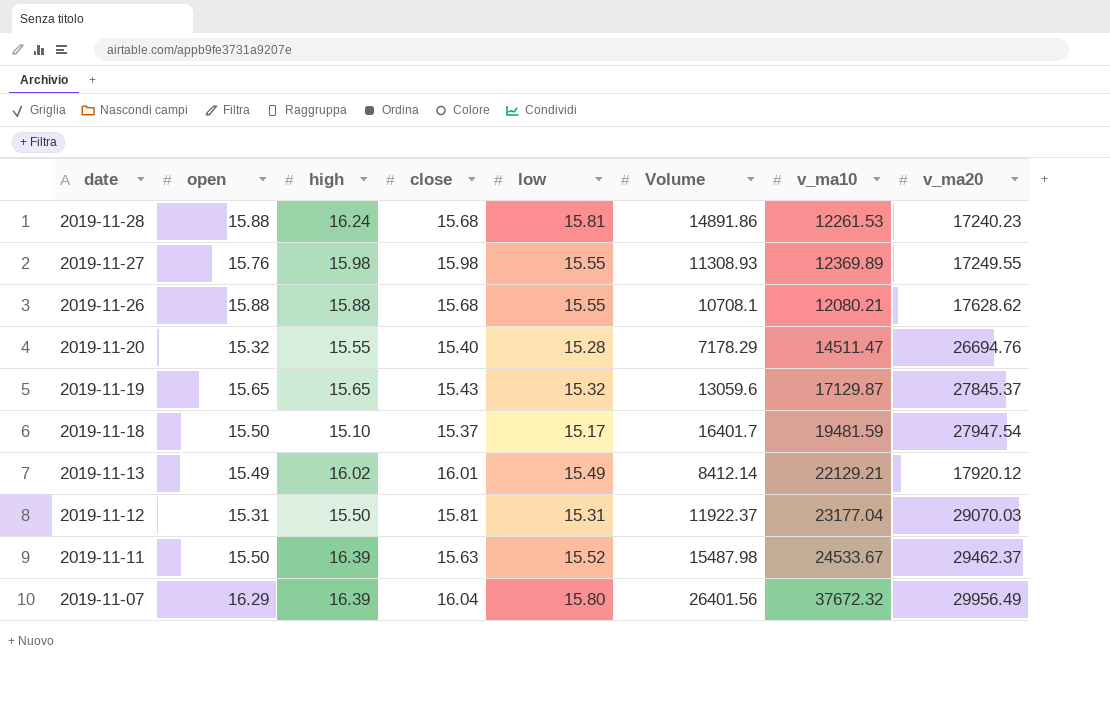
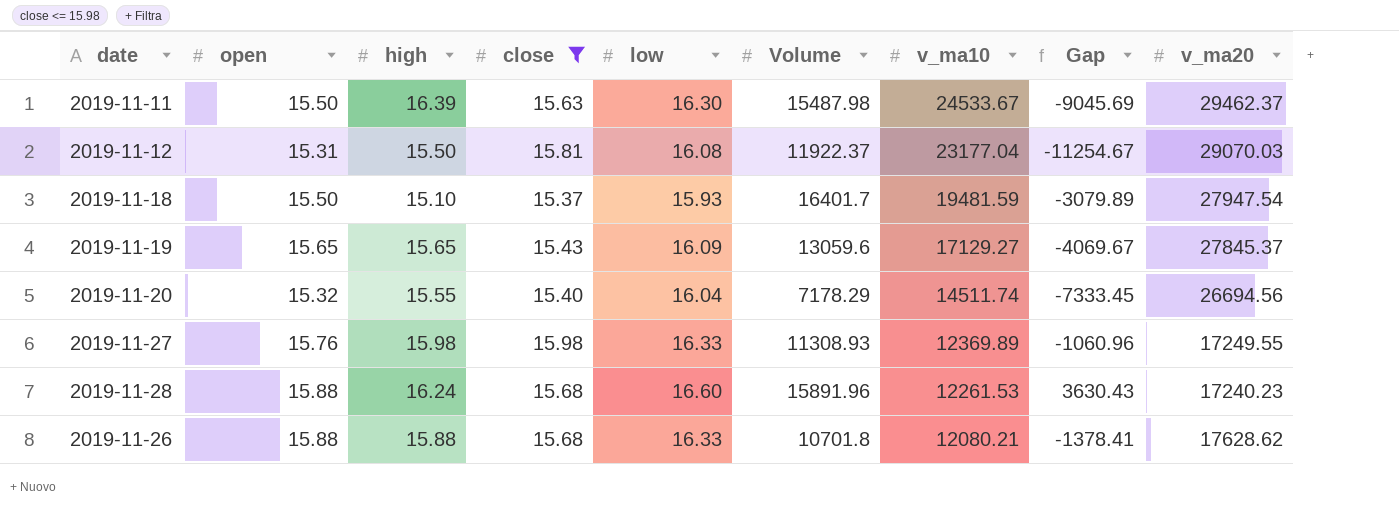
filter: none -> close <= 15.98
row order: date descending -> v_ma10 descending
column Gap | formula: none -> [Volume] - [v_ma10]
2019-11-11 | low: 15.52 -> 16.30
2019-11-12 | low: 15.31 -> 16.08
2019-11-18 | low: 15.17 -> 15.93
2019-11-19 | low: 15.32 -> 16.09
2019-11-19 | v_ma10: 17129.87 -> 17129.27
2019-11-20 | low: 15.28 -> 16.04
2019-11-20 | v_ma10: 14511.47 -> 14511.74
2019-11-20 | v_ma20: 26694.76 -> 26694.56
2019-11-27 | low: 15.55 -> 16.33
2019-11-28 | low: 15.81 -> 16.60
2019-11-28 | Volume: 14891.86 -> 15891.96
2019-11-26 | low: 15.55 -> 16.33
2019-11-26 | Volume: 10708.1 -> 10701.8

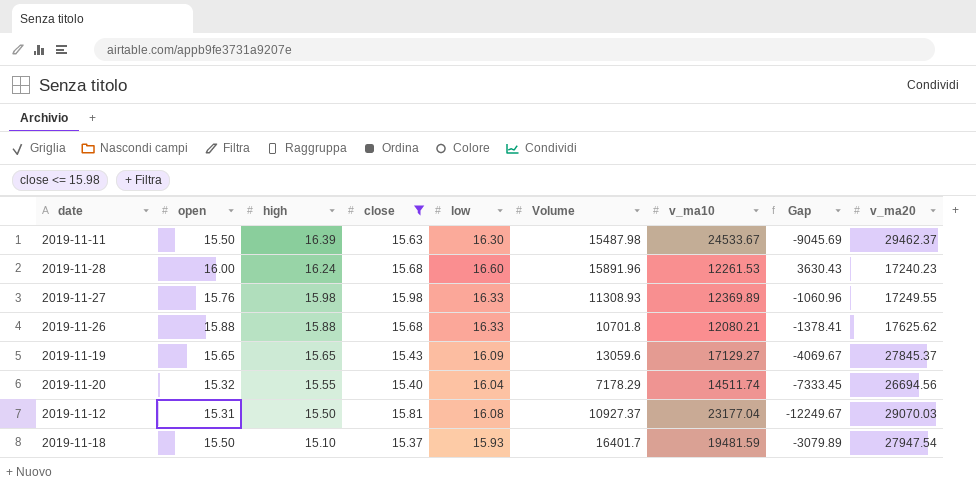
row order: v_ma10 descending -> high descending
2019-11-28 | open: 15.88 -> 16.00
2019-11-26 | v_ma20: 17628.62 -> 17625.62
2019-11-12 | Volume: 11922.37 -> 10927.37
2019-11-12 | Gap: -11254.67 -> -12249.67

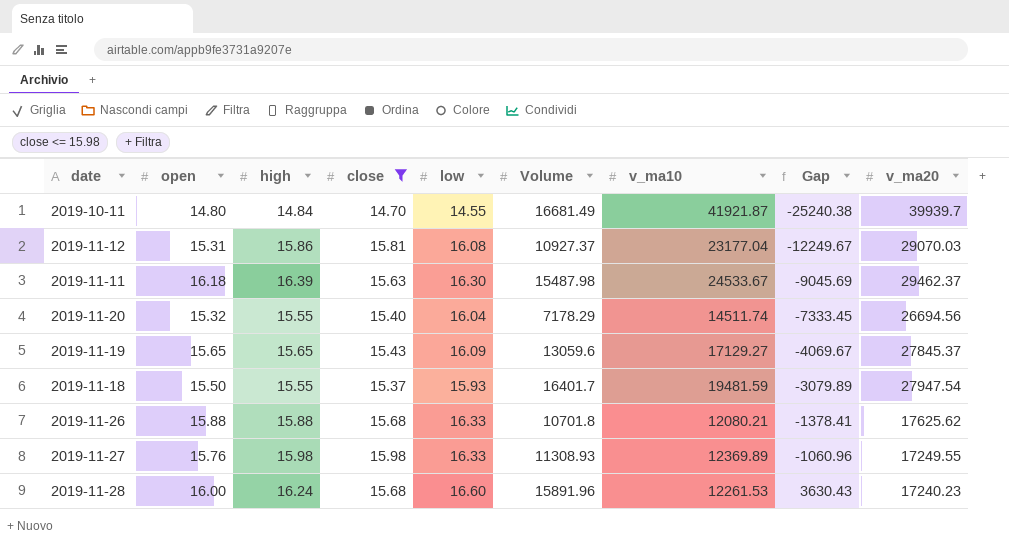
row order: high descending -> Gap ascending
row 2019-10-11: none -> 14.80 | 14.84 | 14.70 | 14.55 | 16681.49 | 41921.87 | -25240.38 | 39939.7
2019-11-12 | high: 15.50 -> 15.86
2019-11-11 | open: 15.50 -> 16.18
2019-11-18 | high: 15.10 -> 15.55

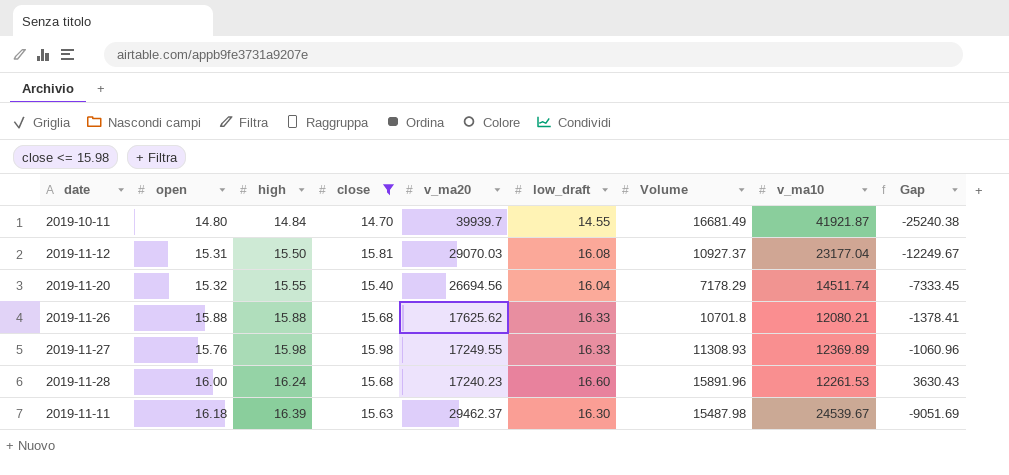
row order: Gap ascending -> high ascending
column v_ma20 | position: 9 -> 5
column name: low -> low_draft
row 2019-11-19: 15.65 | 15.65 | 15.43 | 16.09 | 13059.6 | 17129.27 | -4069.67 | 27845.37 -> none
row 2019-11-18: 15.50 | 15.55 | 15.37 | 15.93 | 16401.7 | 19481.59 | -3079.89 | 27947.54 -> none
2019-11-12 | high: 15.86 -> 15.50
2019-11-11 | v_ma10: 24533.67 -> 24539.67
2019-11-11 | Gap: -9045.69 -> -9051.69

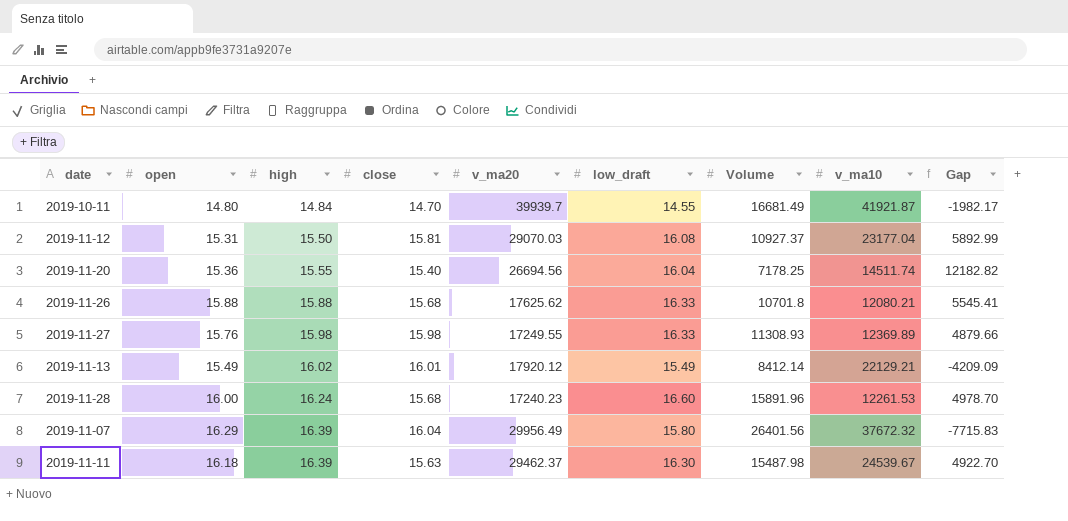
filter: close <= 15.98 -> none
column Gap | formula: [Volume] - [v_ma10] -> [v_ma20] - [v_ma10]
2019-11-20 | open: 15.32 -> 15.36
2019-11-20 | Volume: 7178.29 -> 7178.25

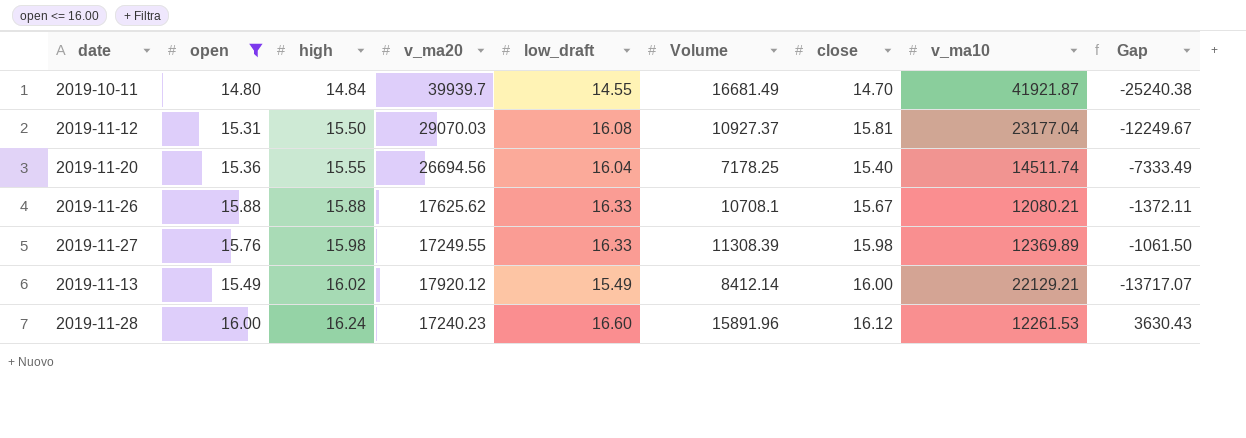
filter: none -> open <= 16.00
column close | position: 4 -> 7
column Gap | formula: [v_ma20] - [v_ma10] -> [Volume] - [v_ma10]
2019-11-26 | Volume: 10701.8 -> 10708.1
2019-11-26 | close: 15.68 -> 15.67
2019-11-27 | Volume: 11308.93 -> 11308.39
2019-11-13 | close: 16.01 -> 16.00
2019-11-28 | close: 15.68 -> 16.12

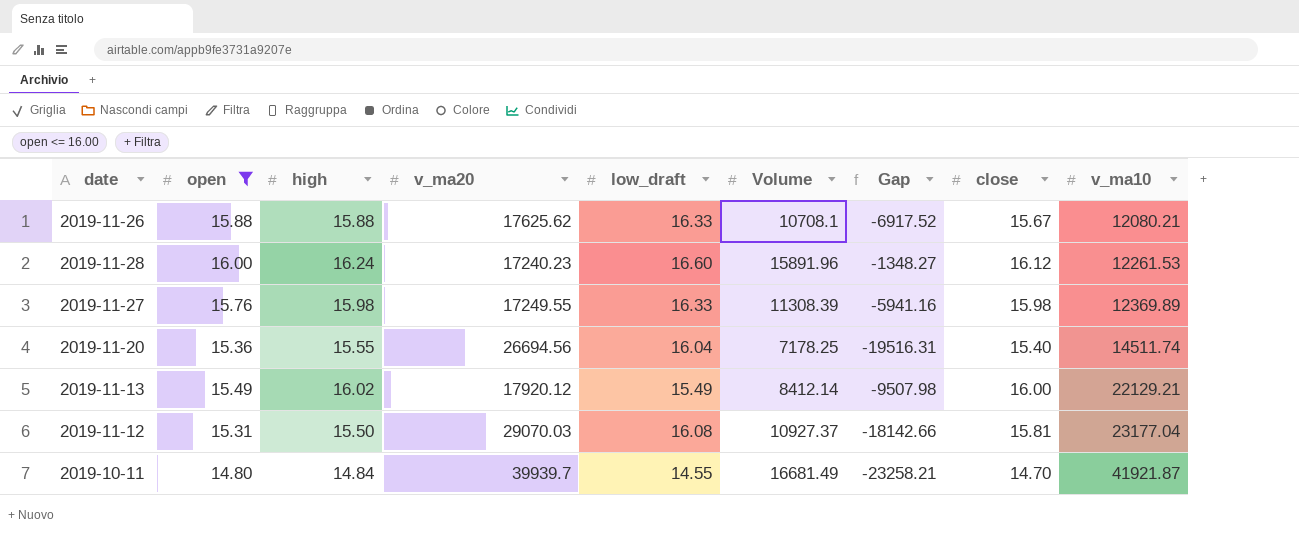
row order: high ascending -> v_ma10 ascending
column Gap | formula: [Volume] - [v_ma10] -> [Volume] - [v_ma20]
column Gap | position: 9 -> 7

